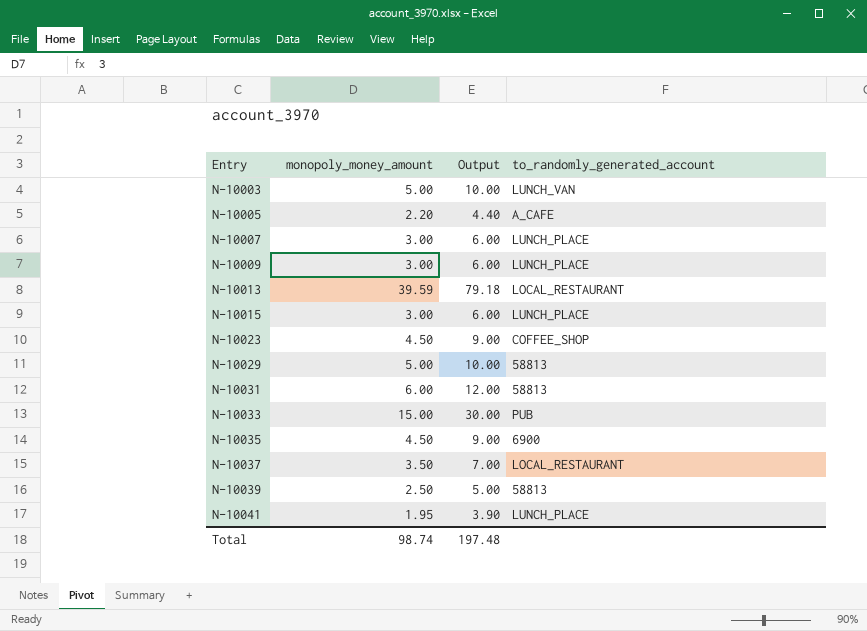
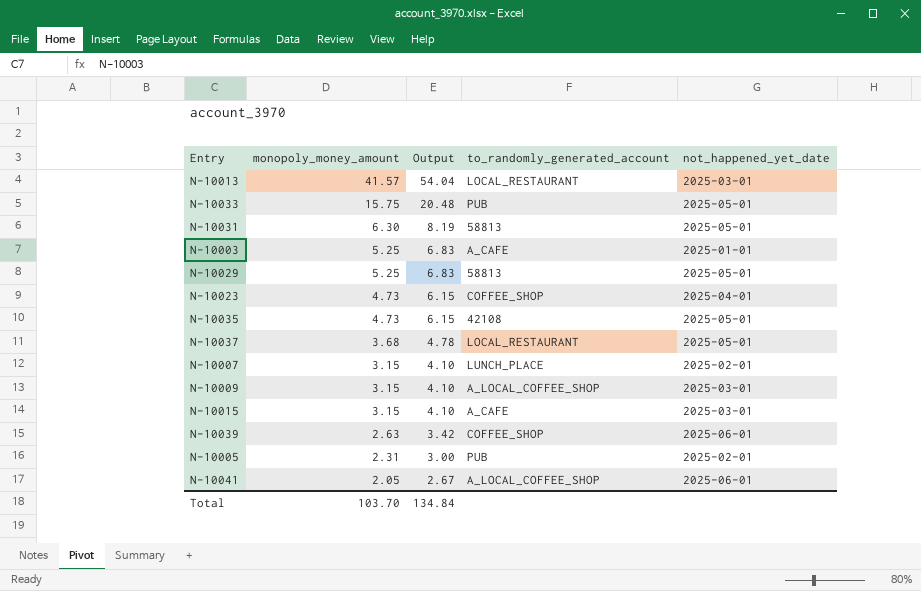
row order: Entry ascending -> monopoly_money_amount descending
column Output | formula: [monopoly_money_amount] * 2 -> [monopoly_money_amount] * 1.3
column not_happened_yet_date | position: none -> 5
N-10013 | monopoly_money_amount: 39.59 -> 41.57
N-10033 | monopoly_money_amount: 15.00 -> 15.75
N-10031 | monopoly_money_amount: 6.00 -> 6.30
N-10003 | monopoly_money_amount: 5.00 -> 5.25
N-10003 | to_randomly_generated_account: LUNCH_VAN -> A_CAFE
N-10029 | monopoly_money_amount: 5.00 -> 5.25
N-10023 | monopoly_money_amount: 4.50 -> 4.73
N-10035 | monopoly_money_amount: 4.50 -> 4.73
N-10035 | to_randomly_generated_account: 6900 -> 42108
N-10037 | monopoly_money_amount: 3.50 -> 3.68
N-10007 | monopoly_money_amount: 3.00 -> 3.15
N-10009 | monopoly_money_amount: 3.00 -> 3.15
N-10009 | to_randomly_generated_account: LUNCH_PLACE -> A_LOCAL_COFFEE_SHOP
N-10015 | monopoly_money_amount: 3.00 -> 3.15
N-10015 | to_randomly_generated_account: LUNCH_PLACE -> A_CAFE
N-10039 | monopoly_money_amount: 2.50 -> 2.63
N-10039 | to_randomly_generated_account: 58813 -> COFFEE_SHOP
N-10005 | monopoly_money_amount: 2.20 -> 2.31
N-10005 | to_randomly_generated_account: A_CAFE -> PUB
N-10041 | monopoly_money_amount: 1.95 -> 2.05
N-10041 | to_randomly_generated_account: LUNCH_PLACE -> A_LOCAL_COFFEE_SHOP
Total | monopoly_money_amount: 98.74 -> 103.70
Total | Output: 197.48 -> 134.84

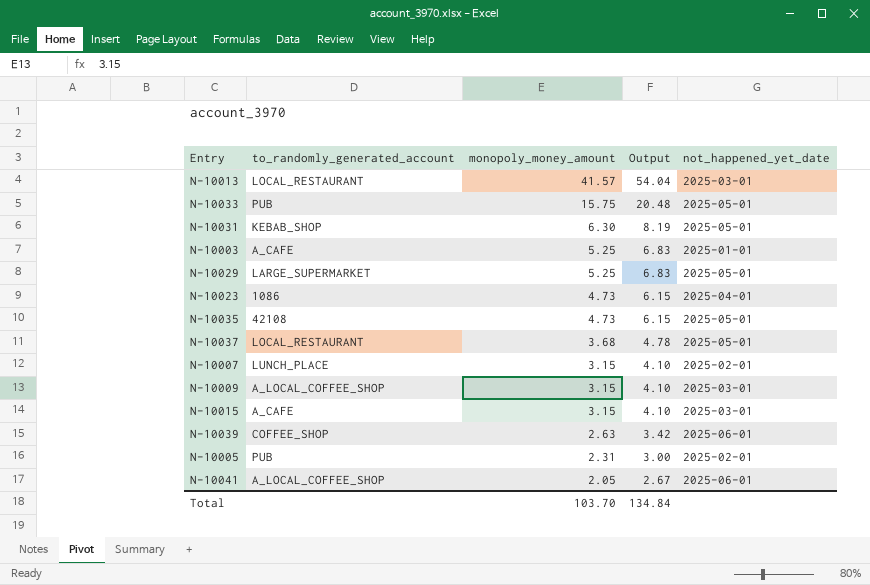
column to_randomly_generated_account | position: 4 -> 2
N-10031 | to_randomly_generated_account: 58813 -> KEBAB_SHOP
N-10029 | to_randomly_generated_account: 58813 -> LARGE_SUPERMARKET
N-10023 | to_randomly_generated_account: COFFEE_SHOP -> 1086

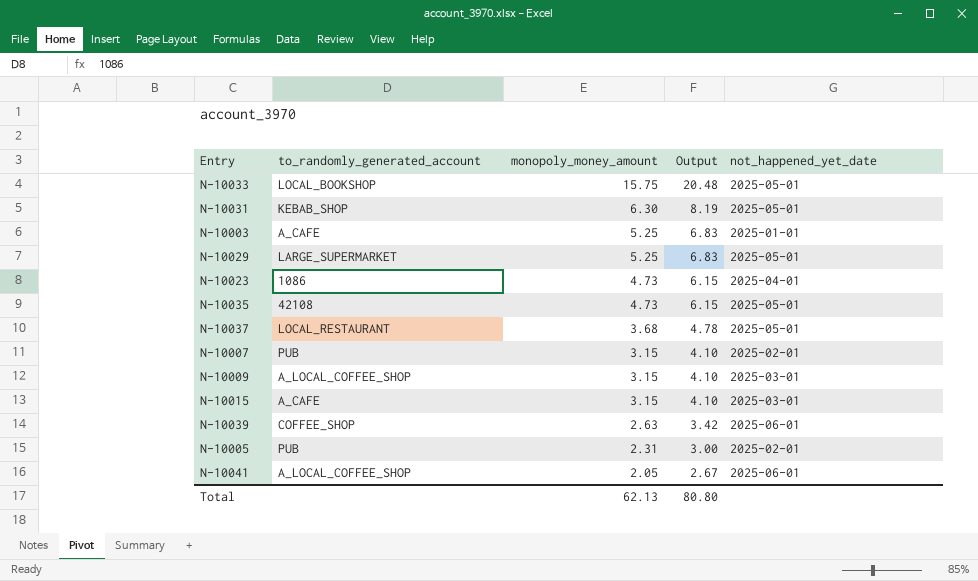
row N-10013: LOCAL_RESTAURANT | 41.57 | 54.04 | 2025-03-01 -> none
N-10033 | to_randomly_generated_account: PUB -> LOCAL_BOOKSHOP
N-10007 | to_randomly_generated_account: LUNCH_PLACE -> PUB
Total | monopoly_money_amount: 103.70 -> 62.13
Total | Output: 134.84 -> 80.80

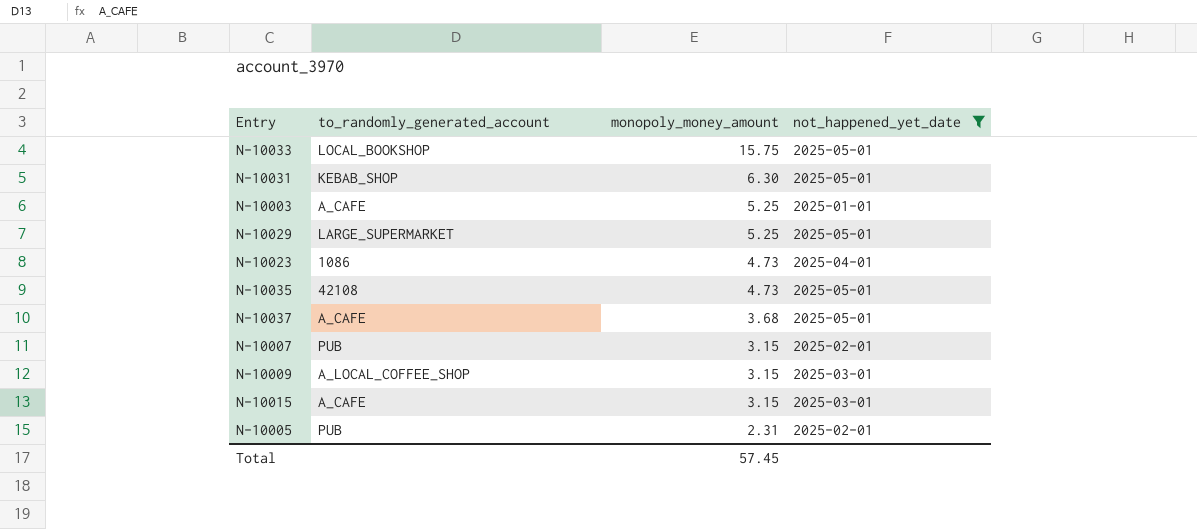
filter: none -> not_happened_yet_date != 2025-06-01
column Output | formula: [monopoly_money_amount] * 1.3 -> none
N-10037 | to_randomly_generated_account: LOCAL_RESTAURANT -> A_CAFE
Total | monopoly_money_amount: 62.13 -> 57.45

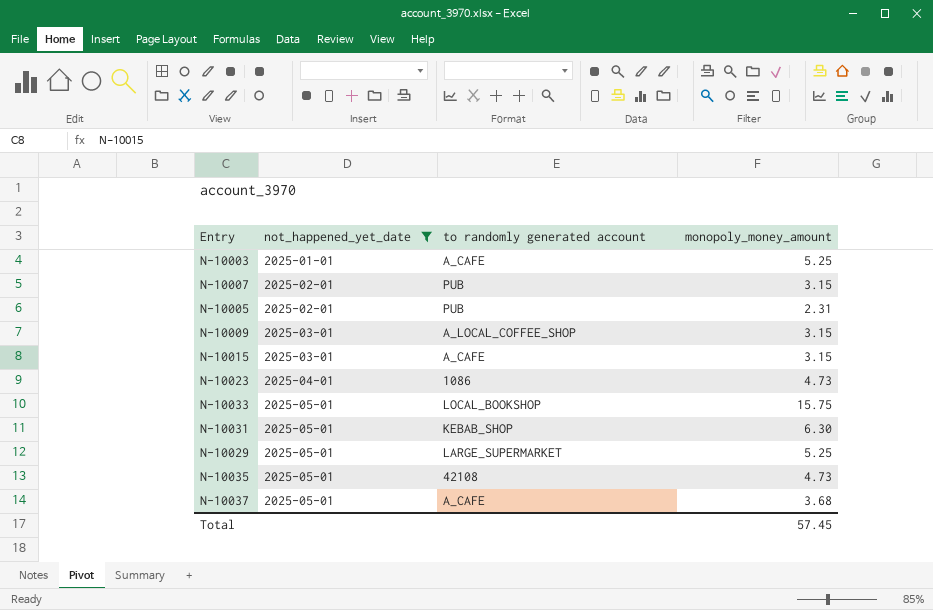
row order: monopoly_money_amount descending -> not_happened_yet_date ascending
column not_happened_yet_date | position: 4 -> 2
column name: to_randomly_generated_account -> to randomly generated account

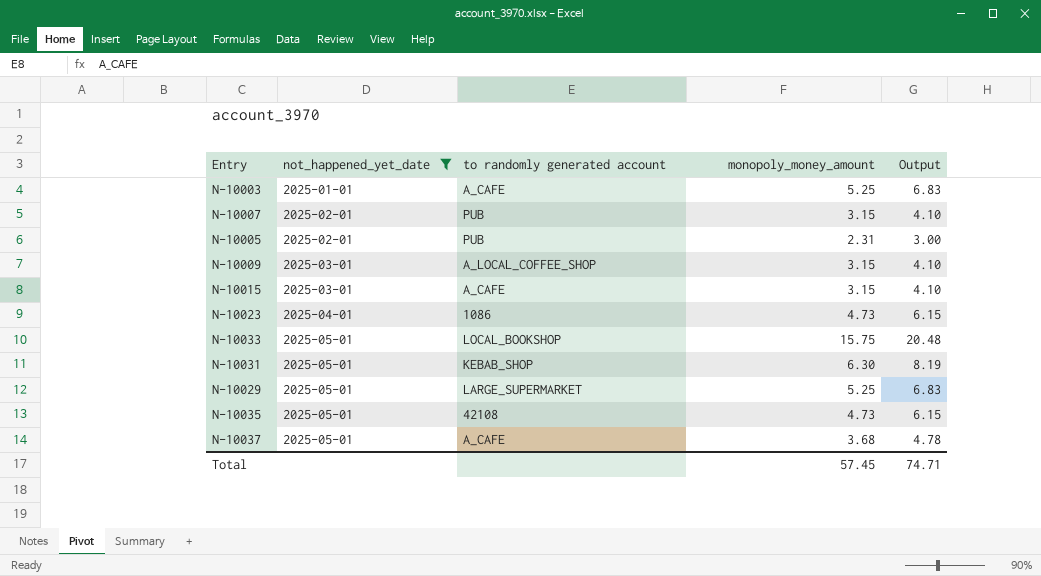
column Output | formula: none -> [monopoly_money_amount] * 1.3

